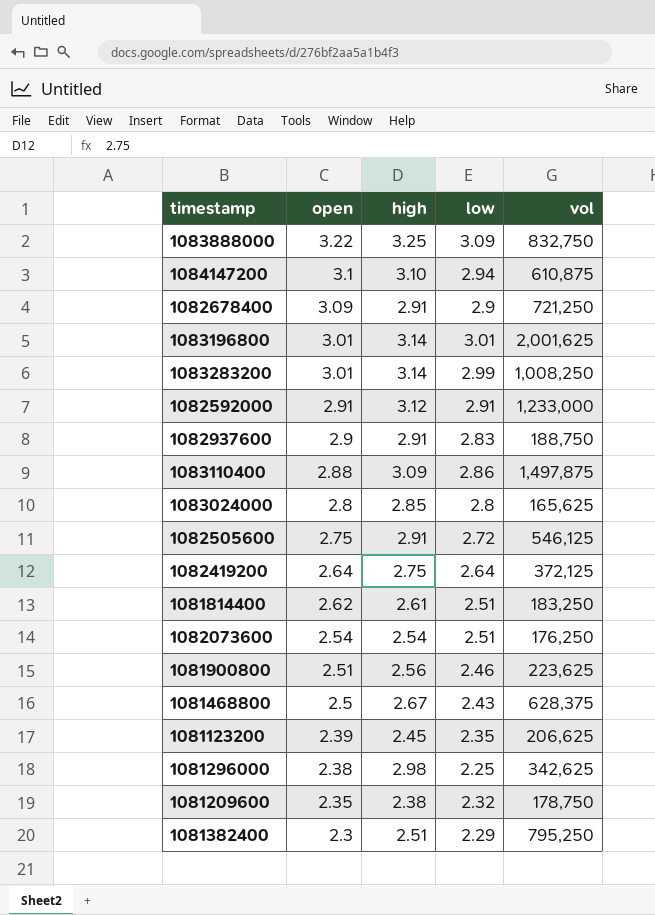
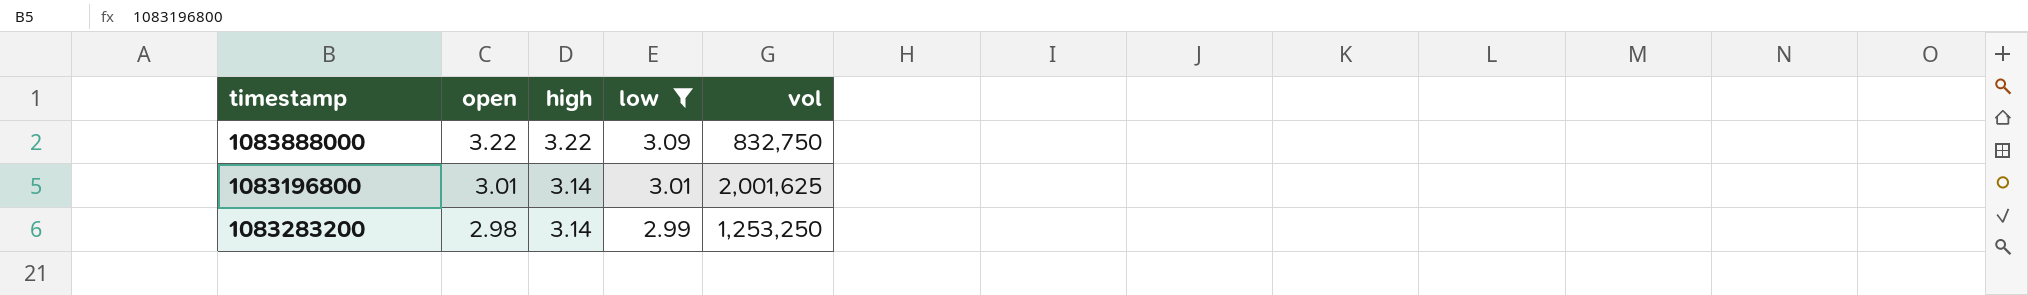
filter: none -> low >= 2.99
1083888000 | high: 3.25 -> 3.22
1083283200 | open: 3.01 -> 2.98
1083283200 | vol: 1,008,250 -> 1,253,250

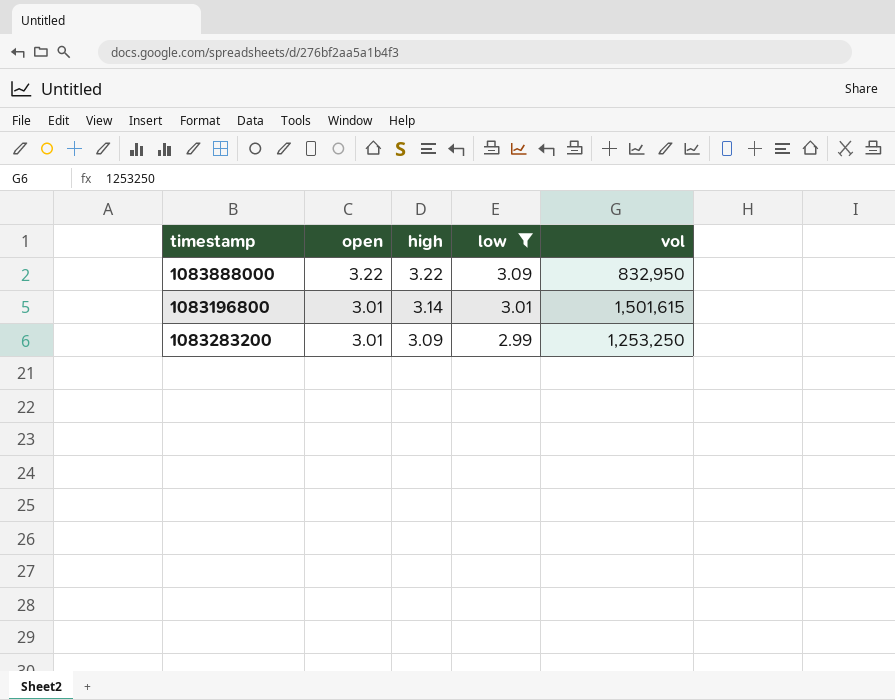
1083888000 | vol: 832,750 -> 832,950
1083196800 | vol: 2,001,625 -> 1,501,615
1083283200 | open: 2.98 -> 3.01
1083283200 | high: 3.14 -> 3.09

